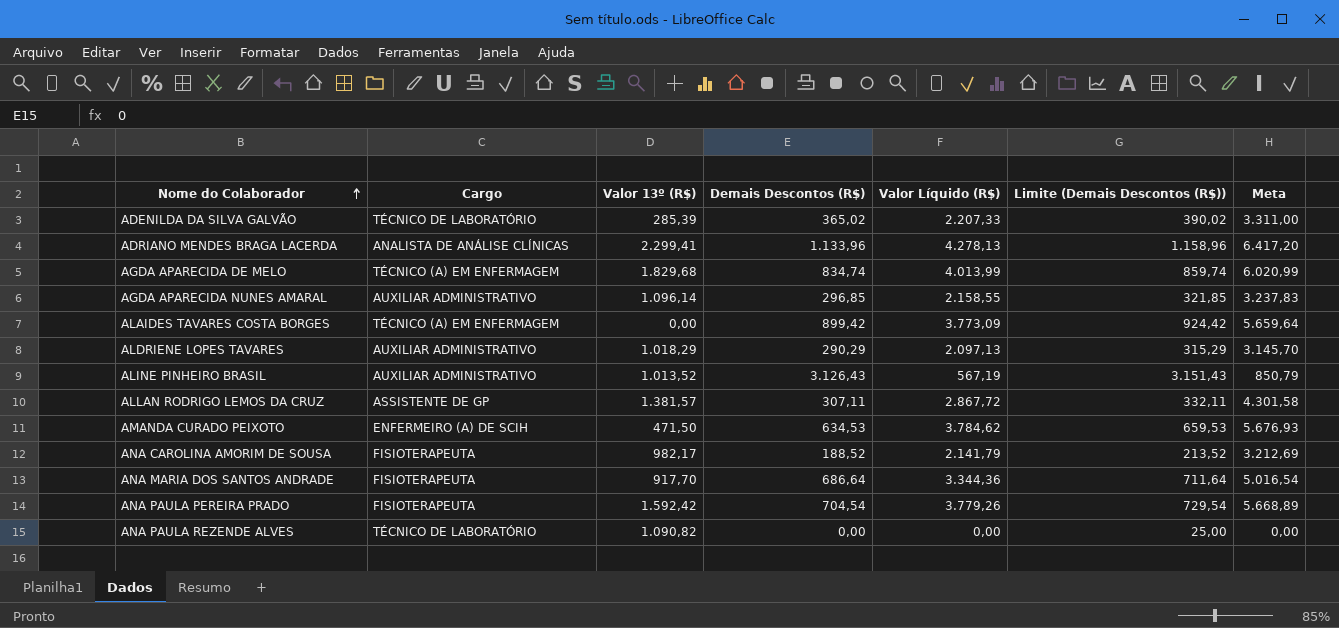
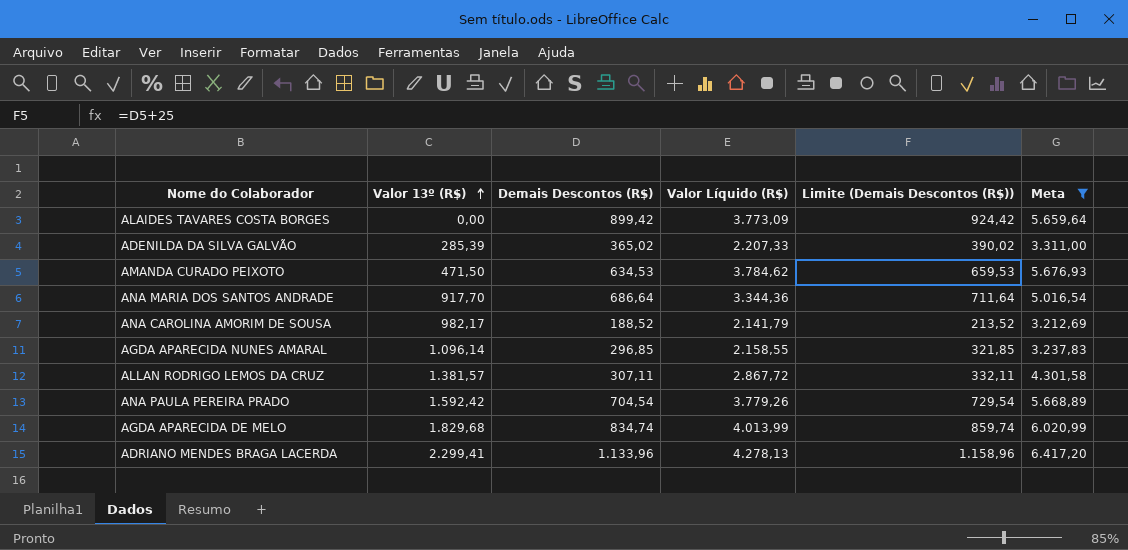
filter: none -> Meta >= 3.212,69
row order: Nome do Colaborador ascending -> Valor 13º (R$) ascending
column Cargo | position: 2 -> none

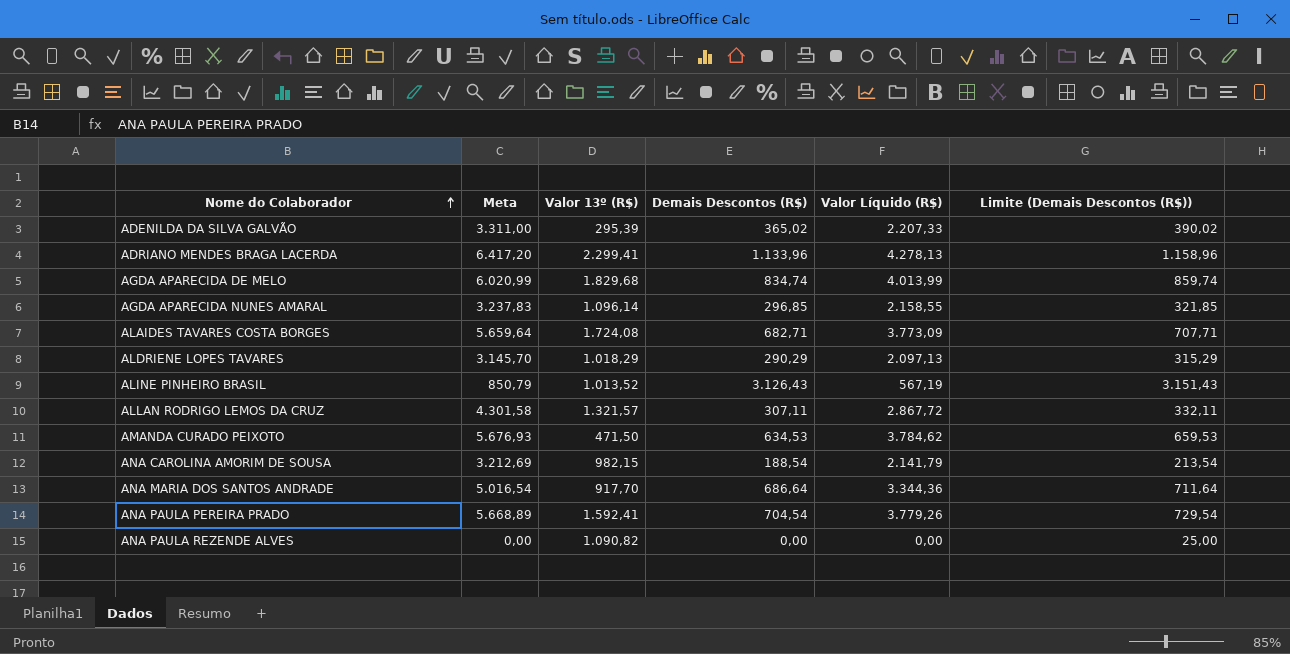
filter: Meta >= 3.212,69 -> none
row order: Valor 13º (R$) ascending -> Nome do Colaborador ascending
column Meta | position: 6 -> 2
ADENILDA DA SILVA GALVÃO | Valor 13º (R$): 285,39 -> 295,39
ALAIDES TAVARES COSTA BORGES | Valor 13º (R$): 0,00 -> 1.724,08
ALAIDES TAVARES COSTA BORGES | Demais Descontos (R$): 899,42 -> 682,71
ALAIDES TAVARES COSTA BORGES | Limite (Demais Descontos (R$)): 924,42 -> 707,71
ALLAN RODRIGO LEMOS DA CRUZ | Valor 13º (R$): 1.381,57 -> 1.321,57
ANA CAROLINA AMORIM DE SOUSA | Valor 13º (R$): 982,17 -> 982,15
ANA CAROLINA AMORIM DE SOUSA | Demais Descontos (R$): 188,52 -> 188,54
ANA CAROLINA AMORIM DE SOUSA | Limite (Demais Descontos (R$)): 213,52 -> 213,54
ANA PAULA PEREIRA PRADO | Valor 13º (R$): 1.592,42 -> 1.592,41

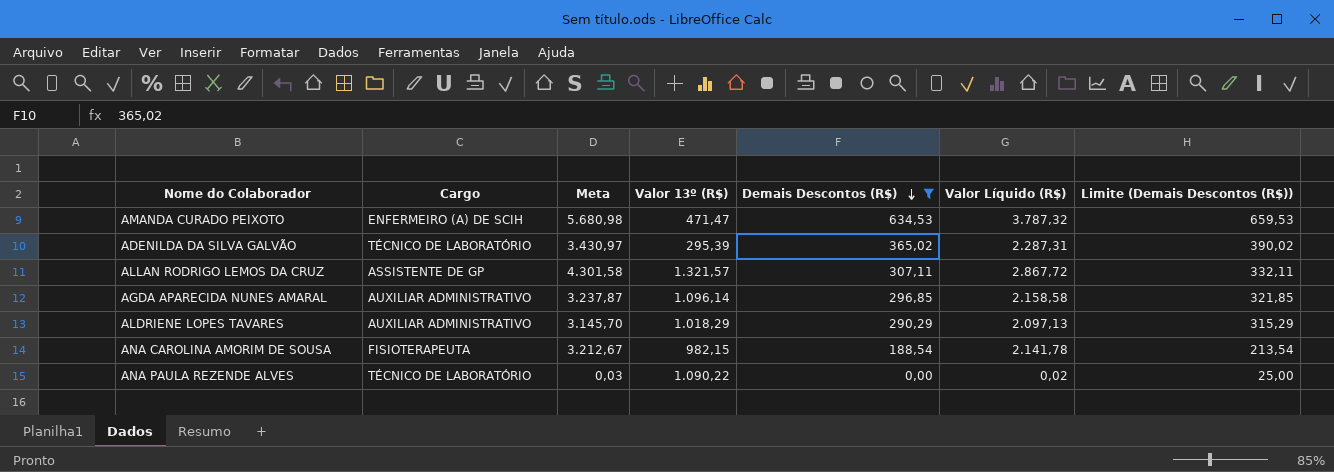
filter: none -> Demais Descontos (R$) <= 634,53
row order: Nome do Colaborador ascending -> Demais Descontos (R$) descending
column Cargo | position: none -> 2
AMANDA CURADO PEIXOTO | Meta: 5.676,93 -> 5.680,98
AMANDA CURADO PEIXOTO | Valor 13º (R$): 471,50 -> 471,47
AMANDA CURADO PEIXOTO | Valor Líquido (R$): 3.784,62 -> 3.787,32
ADENILDA DA SILVA GALVÃO | Meta: 3.311,00 -> 3.430,97
ADENILDA DA SILVA GALVÃO | Valor Líquido (R$): 2.207,33 -> 2.287,31
AGDA APARECIDA NUNES AMARAL | Meta: 3.237,83 -> 3.237,87
AGDA APARECIDA NUNES AMARAL | Valor Líquido (R$): 2.158,55 -> 2.158,58
ANA CAROLINA AMORIM DE SOUSA | Meta: 3.212,69 -> 3.212,67
ANA CAROLINA AMORIM DE SOUSA | Valor Líquido (R$): 2.141,79 -> 2.141,78
ANA PAULA REZENDE ALVES | Meta: 0,00 -> 0,03
ANA PAULA REZENDE ALVES | Valor 13º (R$): 1.090,82 -> 1.090,22
ANA PAULA REZENDE ALVES | Valor Líquido (R$): 0,00 -> 0,02

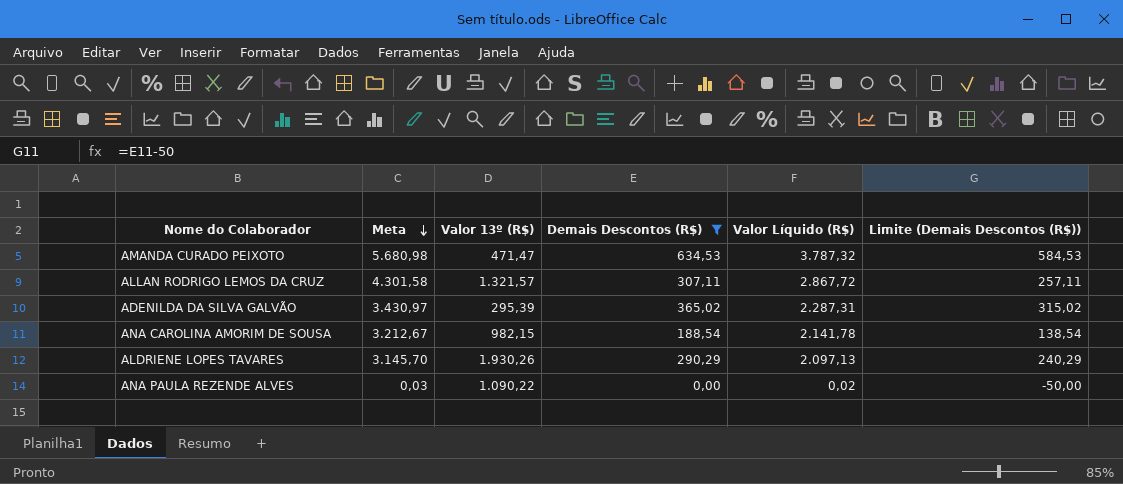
row order: Demais Descontos (R$) descending -> Meta descending
column Cargo | position: 2 -> none
column Limite (Demais Descontos (R$)) | formula: [Demais Descontos (R$)] + 25 -> [Demais Descontos (R$)] - 50
row AGDA APARECIDA NUNES AMARAL: AUXILIAR ADMINISTRATIVO | 3.237,87 | 1.096,14 | 296,85 | 2.158,58 | 321,85 -> none
ALDRIENE LOPES TAVARES | Valor 13º (R$): 1.018,29 -> 1.930,26

